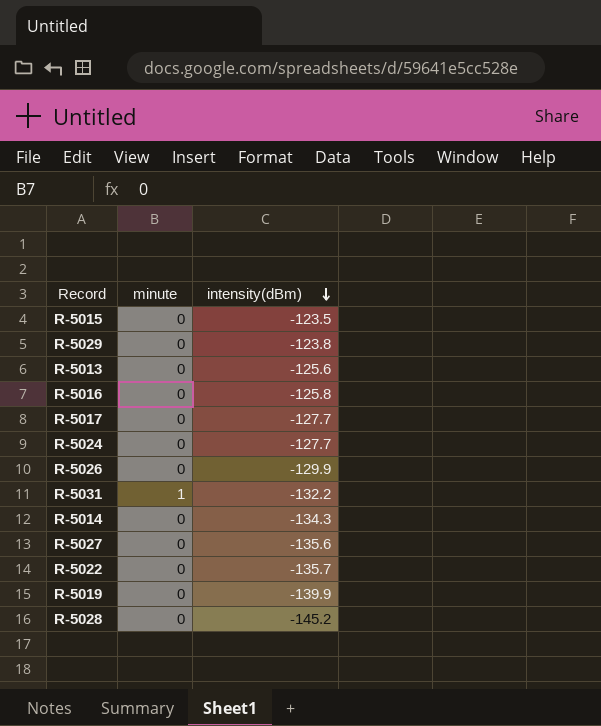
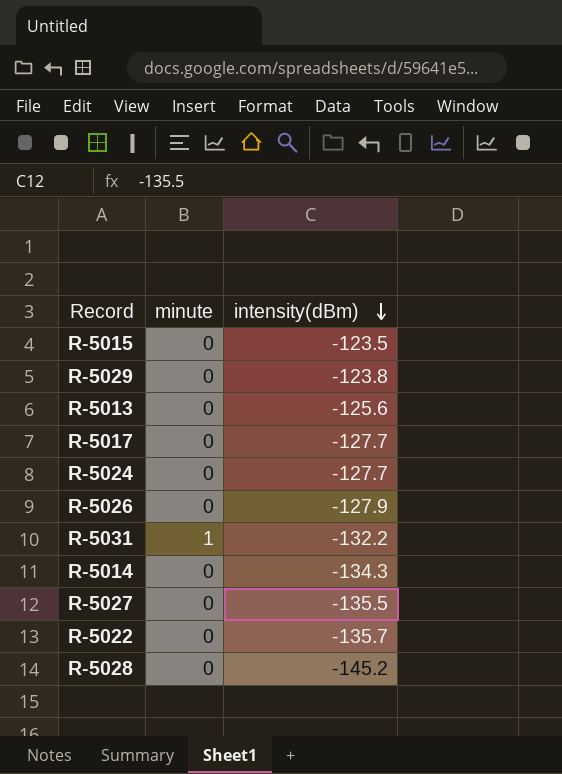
row R-5016: 0 | -125.8 -> none
row R-5019: 0 | -139.9 -> none
R-5026 | intensity(dBm): -129.9 -> -127.9
R-5027 | intensity(dBm): -135.6 -> -135.5

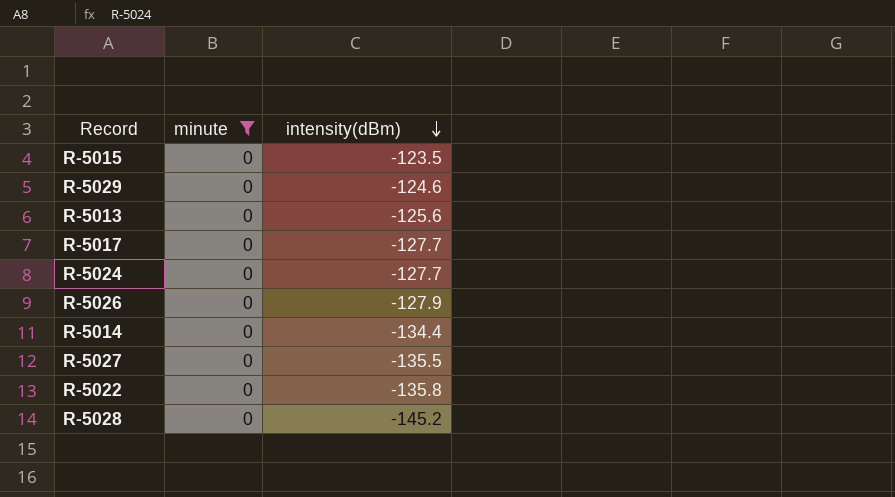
filter: none -> minute = 0
R-5029 | intensity(dBm): -123.8 -> -124.6
R-5014 | intensity(dBm): -134.3 -> -134.4
R-5022 | intensity(dBm): -135.7 -> -135.8

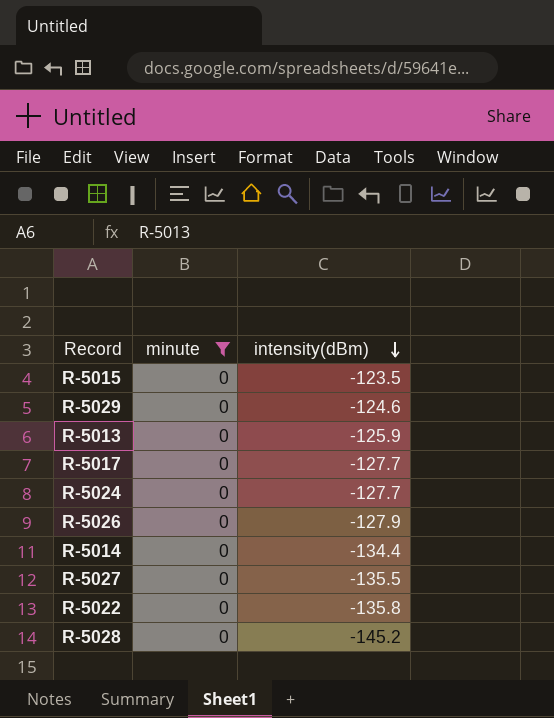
R-5013 | intensity(dBm): -125.6 -> -125.9

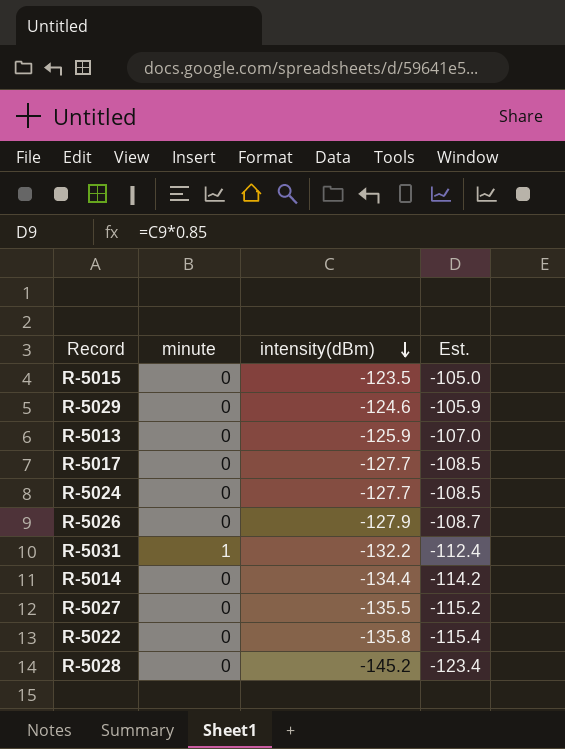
filter: minute = 0 -> none
column Est. | formula: none -> [intensity(dBm)] * 0.85

